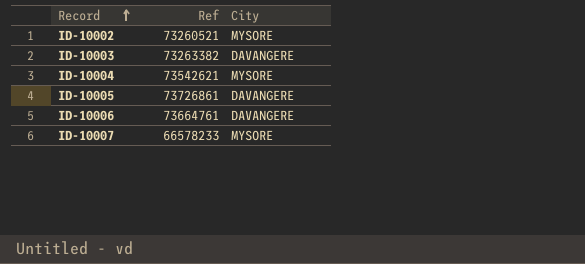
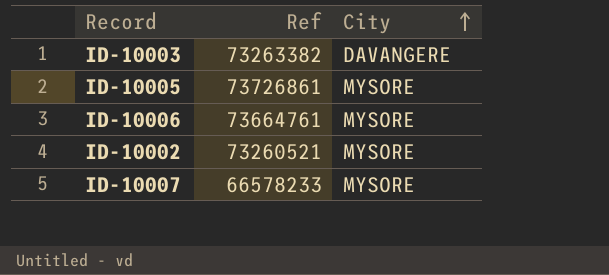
row order: Record ascending -> City ascending
row ID-10004: 73542621 | MYSORE -> none
ID-10005 | City: DAVANGERE -> MYSORE
ID-10006 | City: DAVANGERE -> MYSORE

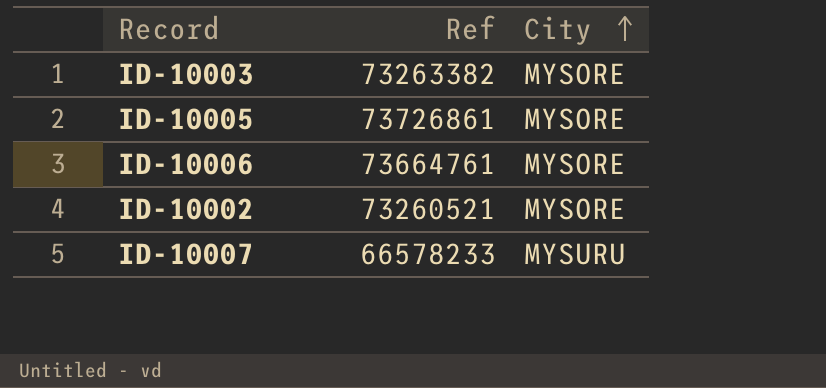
ID-10003 | City: DAVANGERE -> MYSORE
ID-10007 | City: MYSORE -> MYSURU

